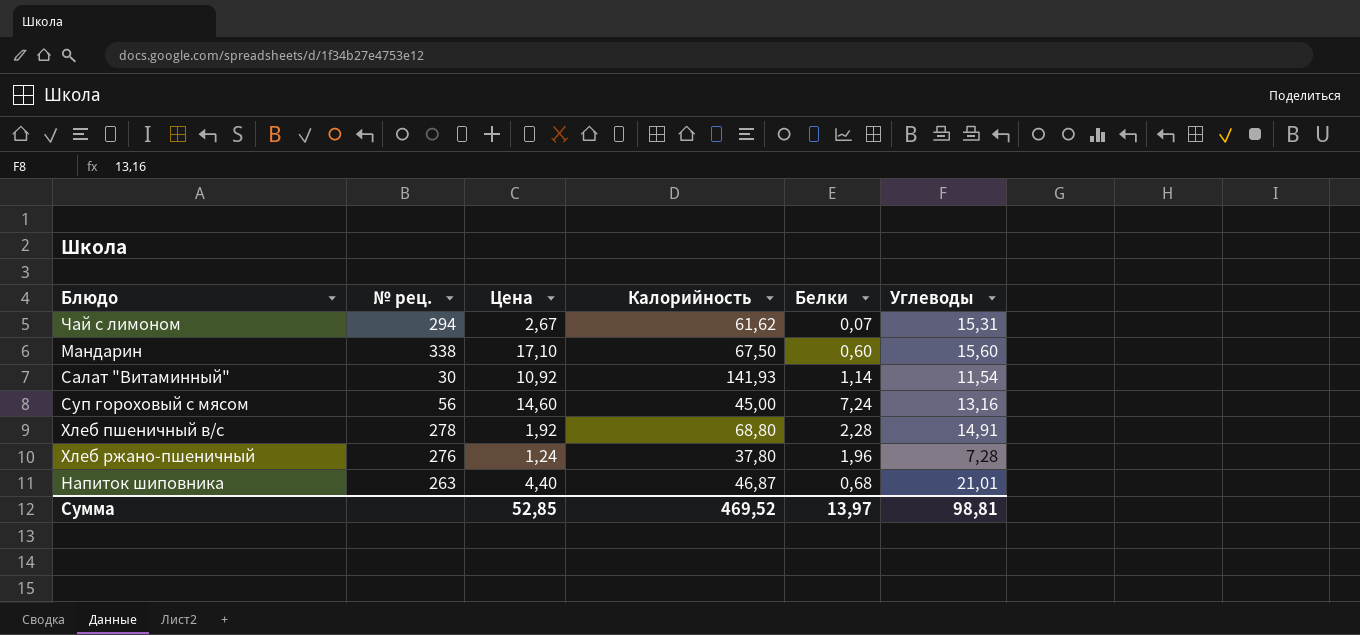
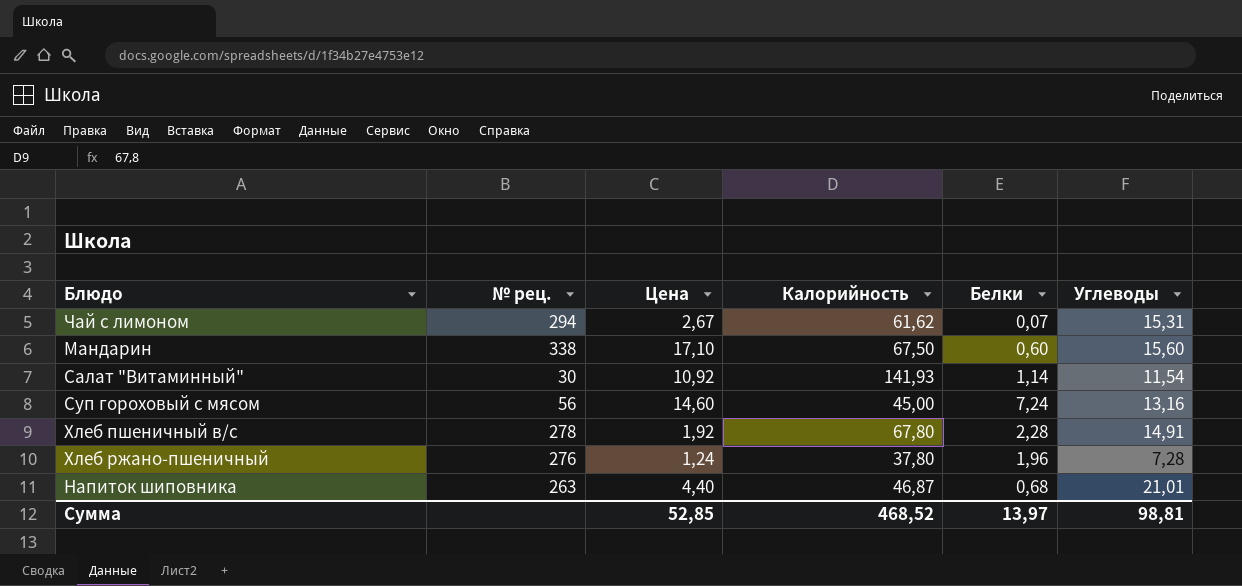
Хлеб пшеничный в/с | Калорийность: 68,80 -> 67,80
Сумма | Калорийность: 469,52 -> 468,52

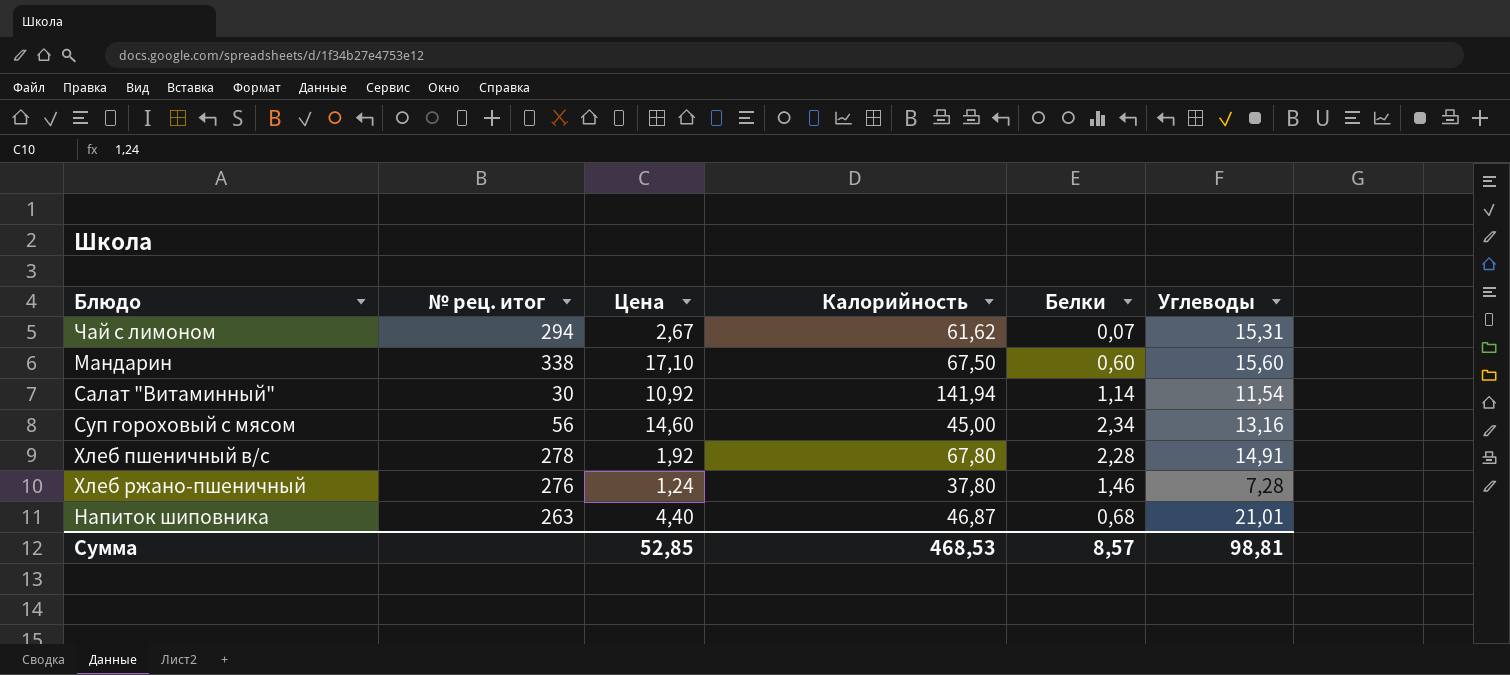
column name: № рец. -> № рец. итог
Салат "Витаминный" | Калорийность: 141,93 -> 141,94
Суп гороховый с мясом | Белки: 7,24 -> 2,34
Хлеб ржано-пшеничный | Белки: 1,96 -> 1,46
Сумма | Калорийность: 468,52 -> 468,53
Сумма | Белки: 13,97 -> 8,57

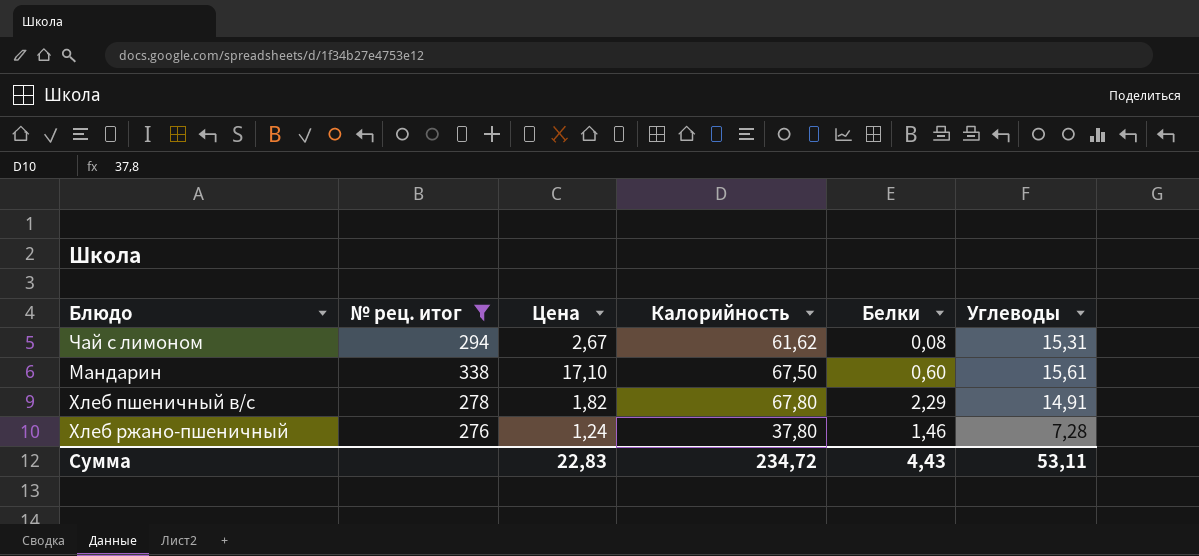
filter: none -> № рец. итог >= 276
Чай с лимоном | Белки: 0,07 -> 0,08
Мандарин | Углеводы: 15,60 -> 15,61
Хлеб пшеничный в/с | Цена: 1,92 -> 1,82
Хлеб пшеничный в/с | Белки: 2,28 -> 2,29
Сумма | Цена: 52,85 -> 22,83
Сумма | Калорийность: 468,53 -> 234,72
Сумма | Белки: 8,57 -> 4,43
Сумма | Углеводы: 98,81 -> 53,11

